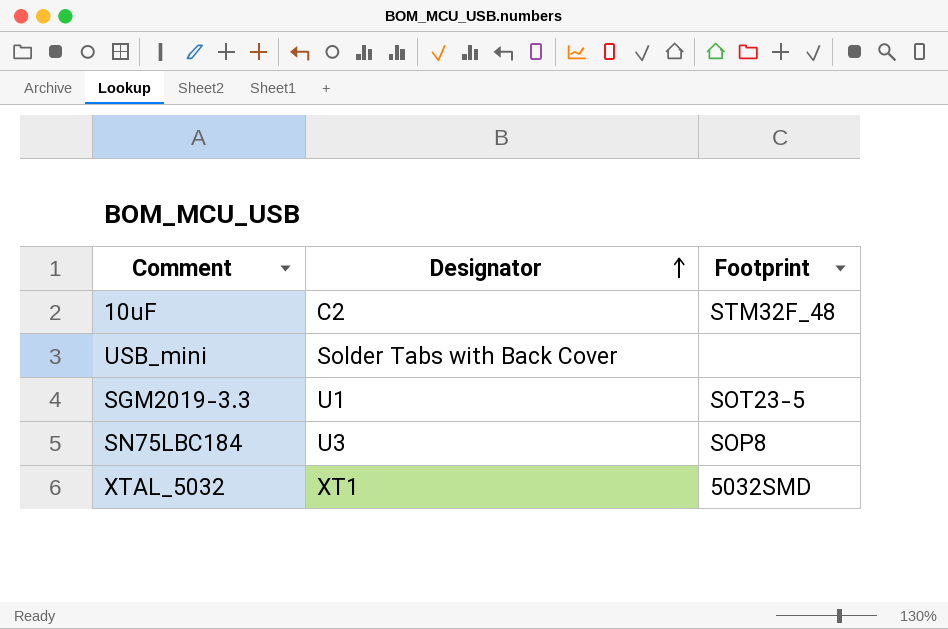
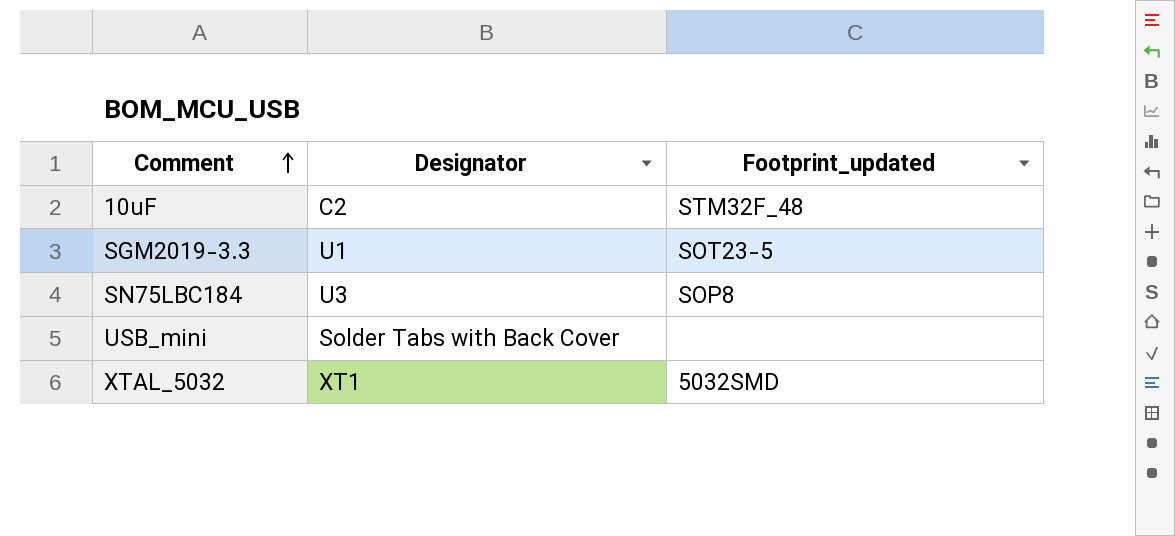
row order: Designator ascending -> Comment ascending
column name: Footprint -> Footprint_updated

